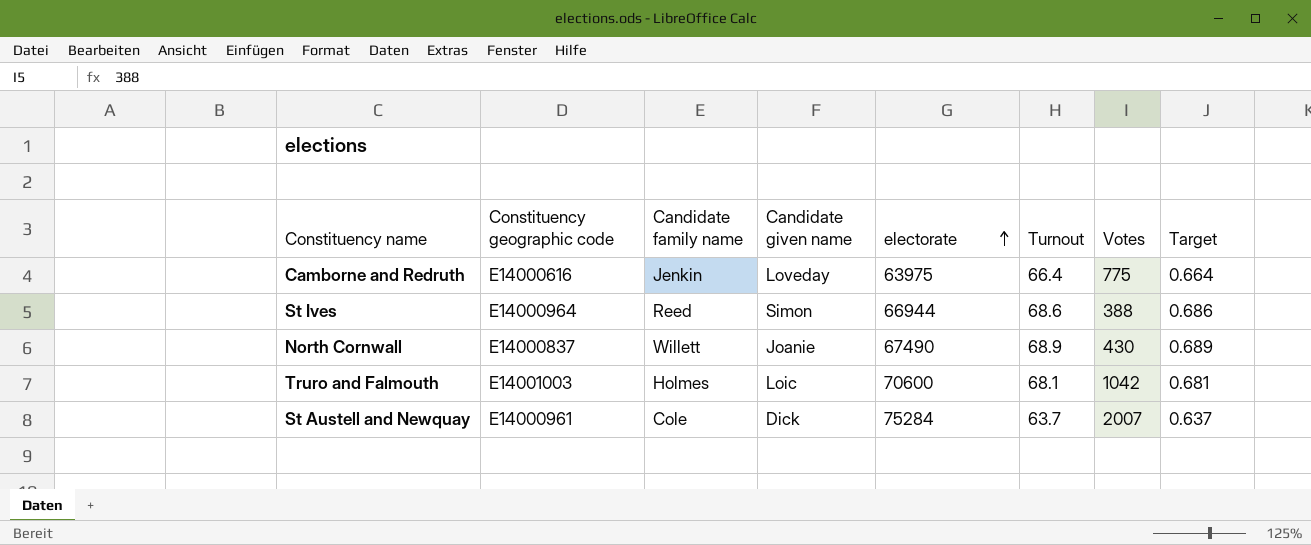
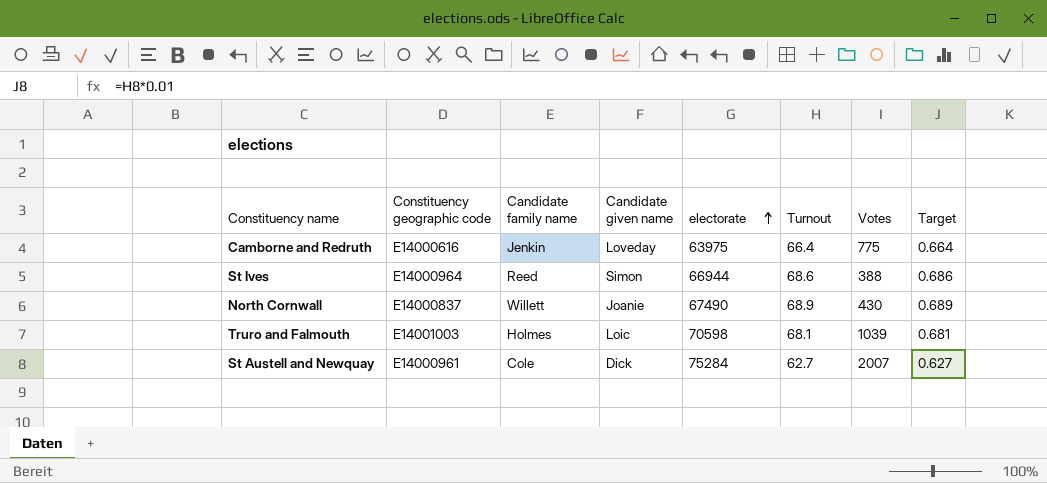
Truro and Falmouth | electorate: 70600 -> 70598
Truro and Falmouth | Votes: 1042 -> 1039
St Austell and Newquay | Turnout: 63.7 -> 62.7
St Austell and Newquay | Target: 0.637 -> 0.627

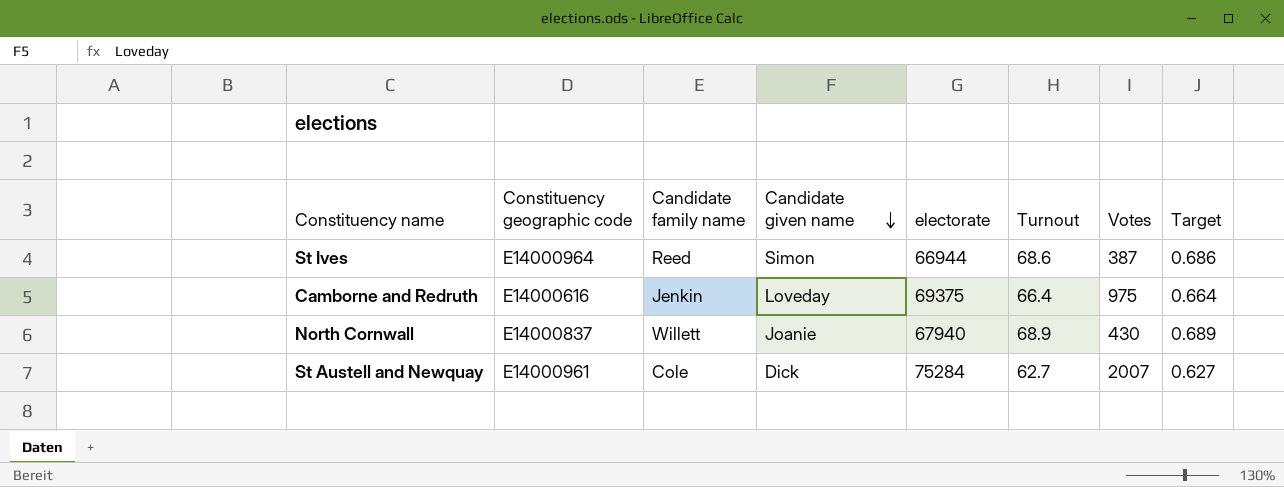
row order: electorate ascending -> Candidate given name descending
row Truro and Falmouth: E14001003 | Holmes | Loic | 70598 | 68.1 | 1039 | 0.681 -> none
St Ives | Votes: 388 -> 387
Camborne and Redruth | electorate: 63975 -> 69375
Camborne and Redruth | Votes: 775 -> 975
North Cornwall | electorate: 67490 -> 67940

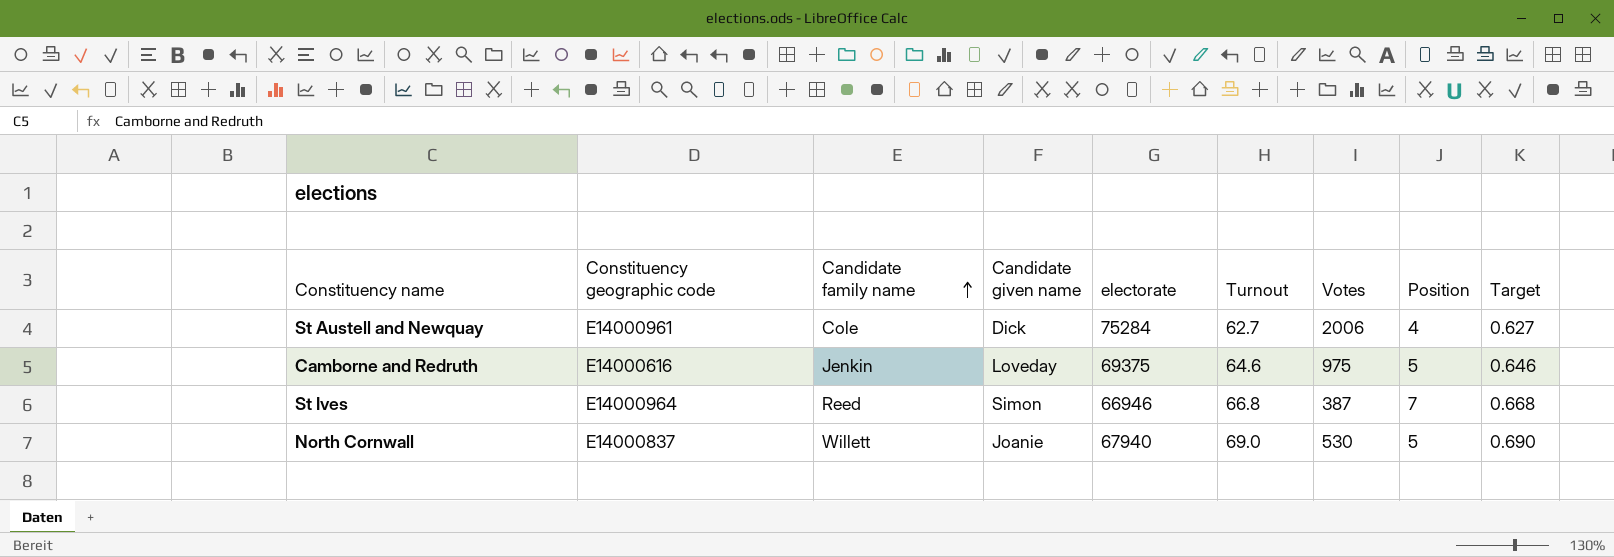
row order: Candidate given name descending -> Candidate family name ascending
column Position | position: none -> 8
St Austell and Newquay | Votes: 2007 -> 2006
Camborne and Redruth | Turnout: 66.4 -> 64.6
Camborne and Redruth | Target: 0.664 -> 0.646
St Ives | electorate: 66944 -> 66946
St Ives | Turnout: 68.6 -> 66.8
St Ives | Target: 0.686 -> 0.668
North Cornwall | Turnout: 68.9 -> 69.0
North Cornwall | Votes: 430 -> 530
North Cornwall | Target: 0.689 -> 0.690

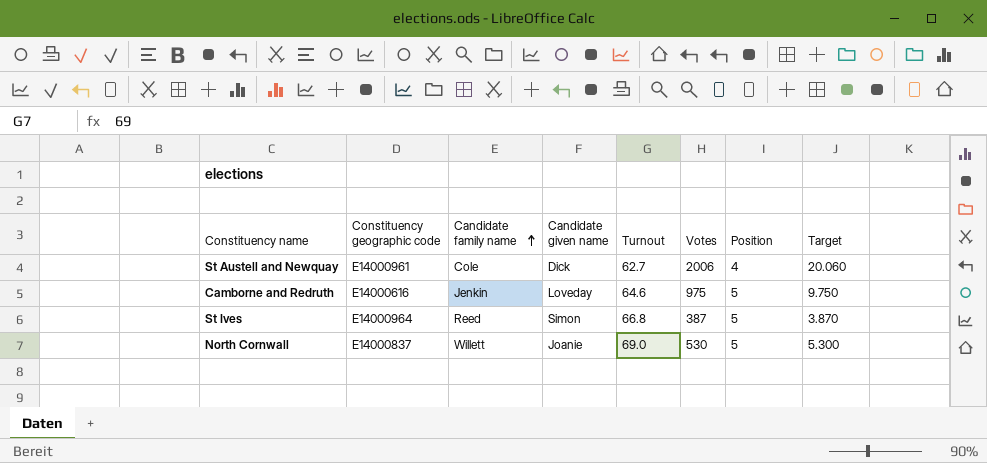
column electorate | position: 5 -> none
column Target | formula: [Turnout] * 0.01 -> [Votes] * 0.01
St Ives | Position: 7 -> 5

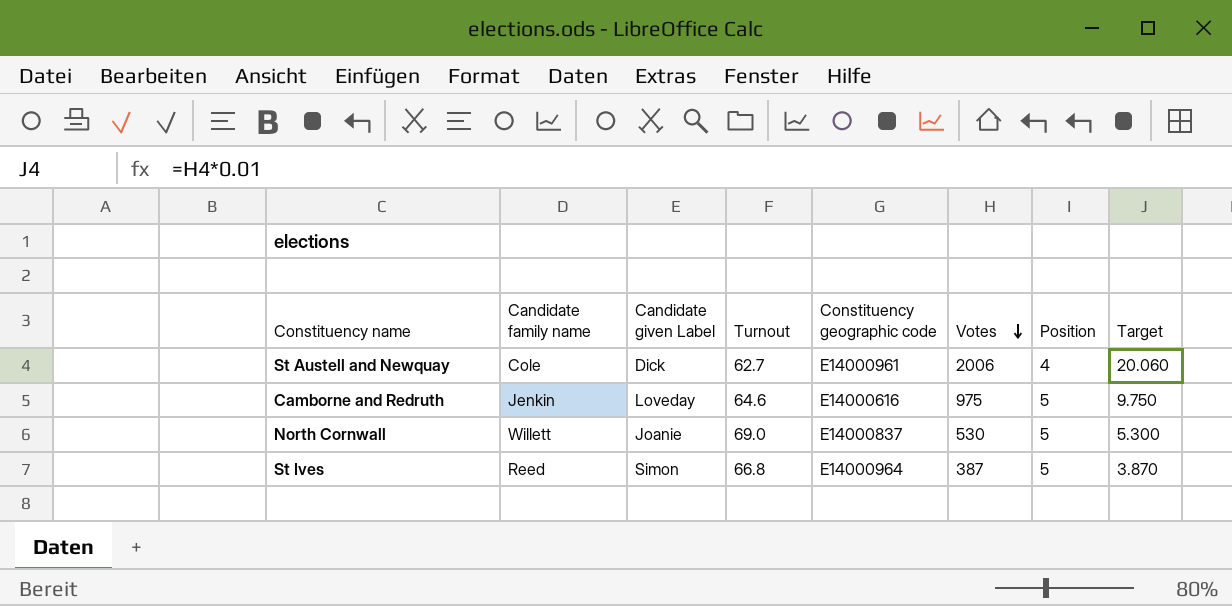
row order: Candidate family name ascending -> Votes descending
column name: Candidate given name -> Candidate given Label
column Constituency geographic code | position: 2 -> 5

